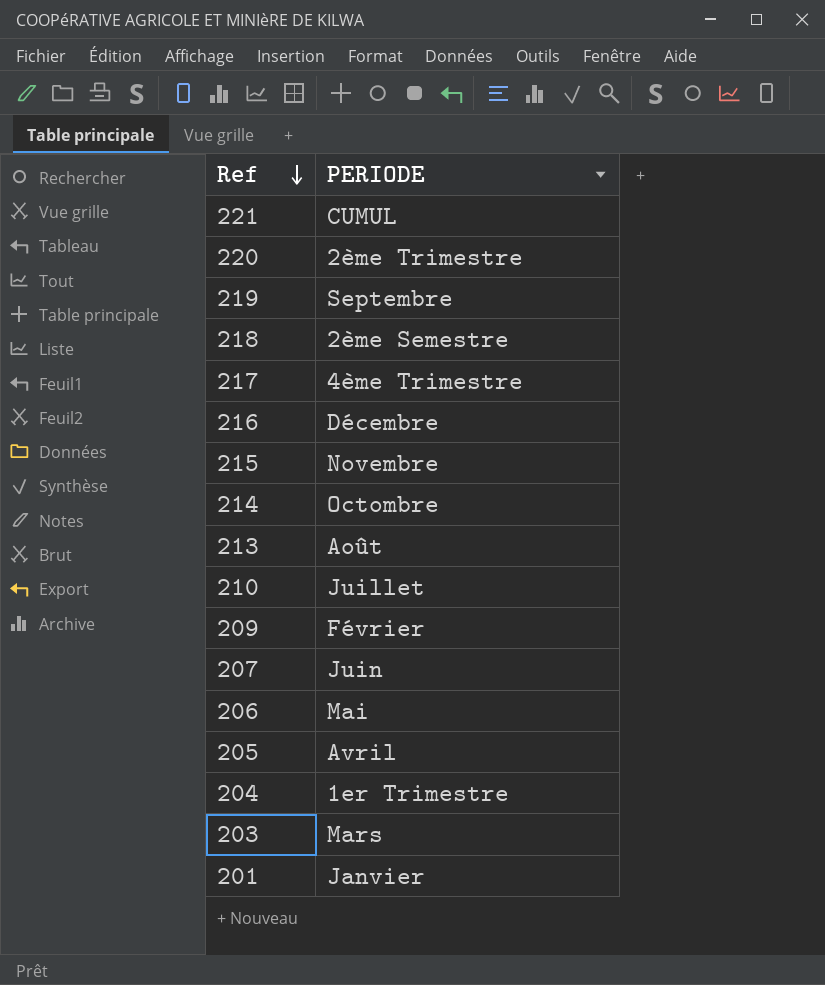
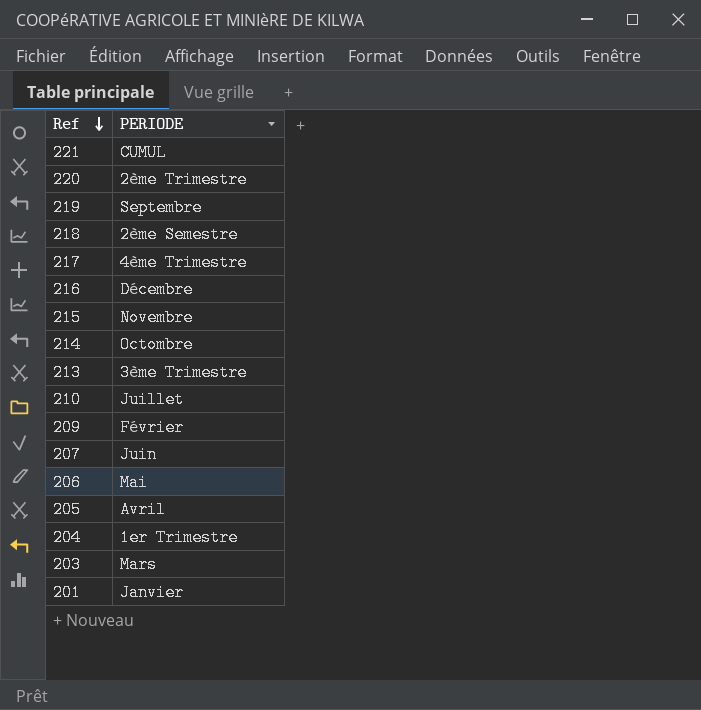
213 | PERIODE: Août -> 3ème Trimestre

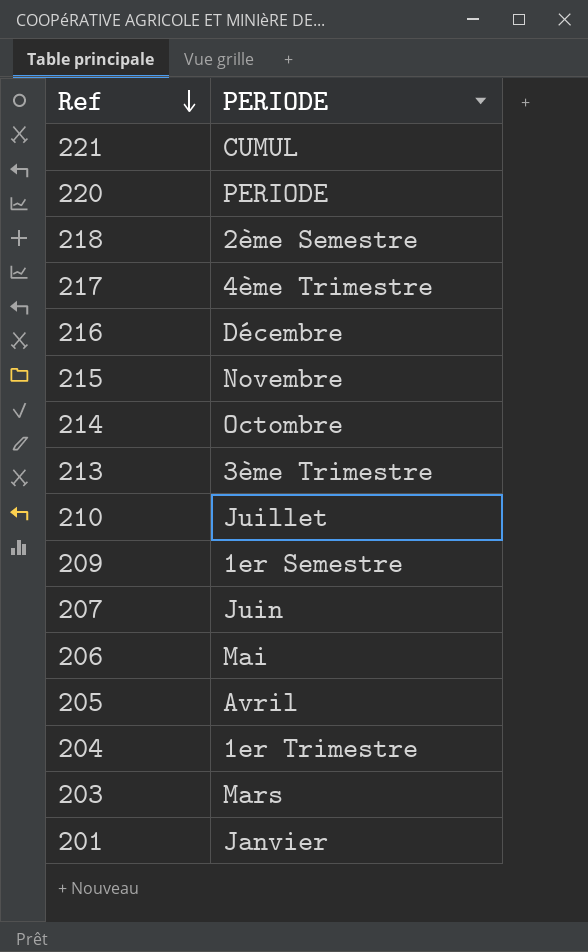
row 219: Septembre -> none
220 | PERIODE: 2ème Trimestre -> PERIODE
209 | PERIODE: Février -> 1er Semestre

